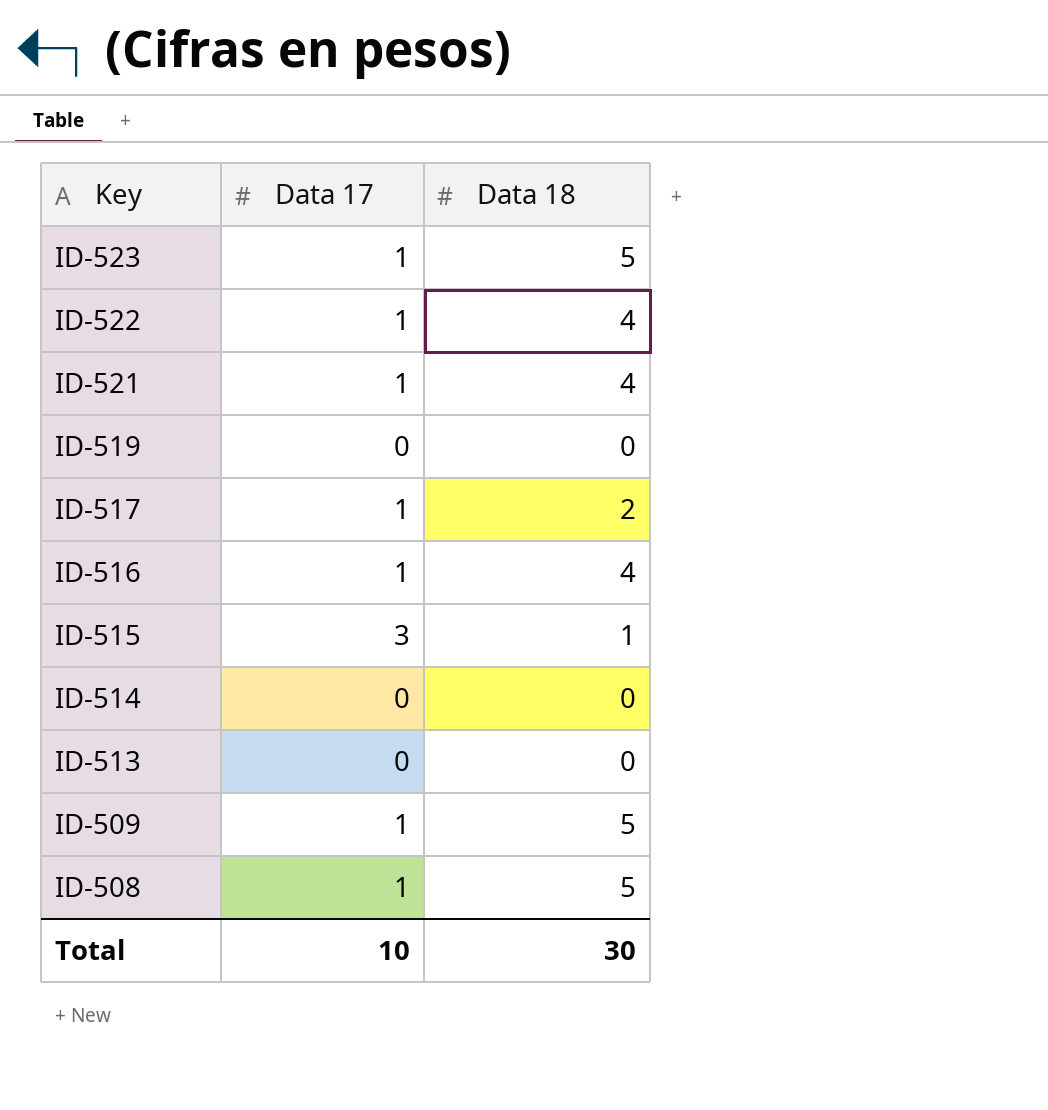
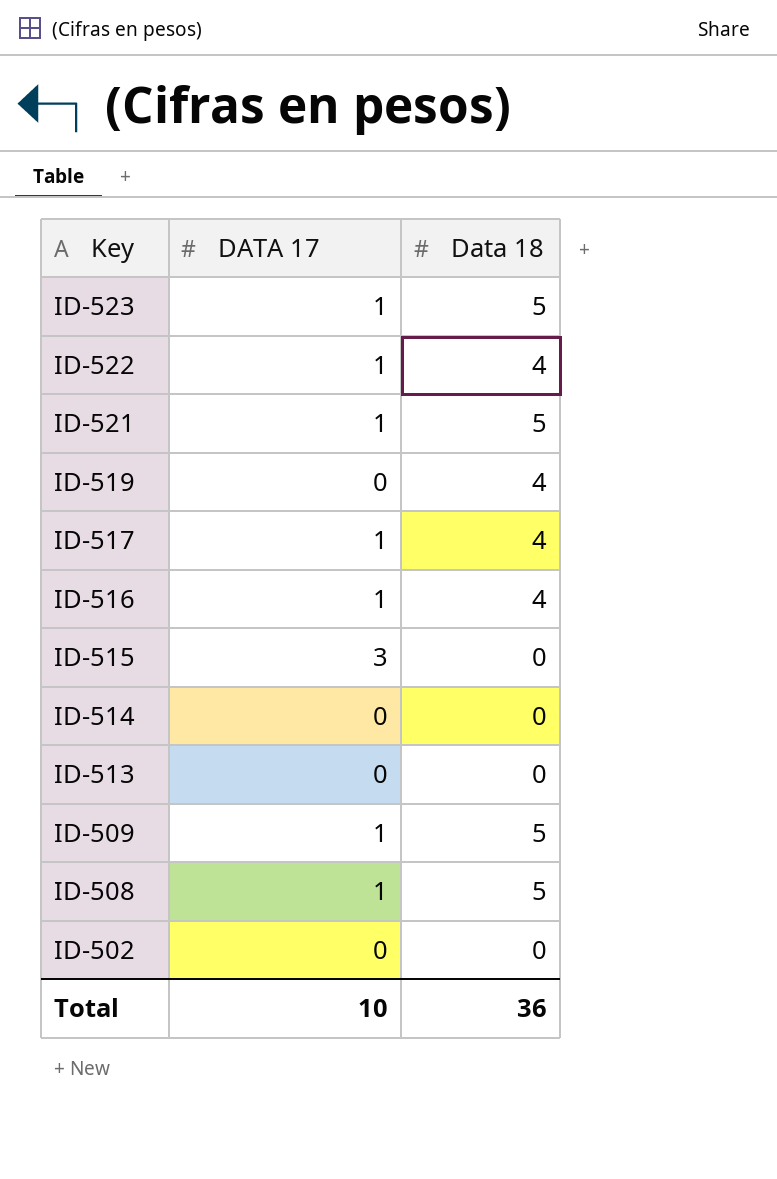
column name: Data 17 -> DATA 17
ID-521 | Data 18: 4 -> 5
ID-519 | Data 18: 0 -> 4
ID-517 | Data 18: 2 -> 4
ID-515 | Data 18: 1 -> 0
row ID-502: none -> 0 | 0
Total | Data 18: 30 -> 36

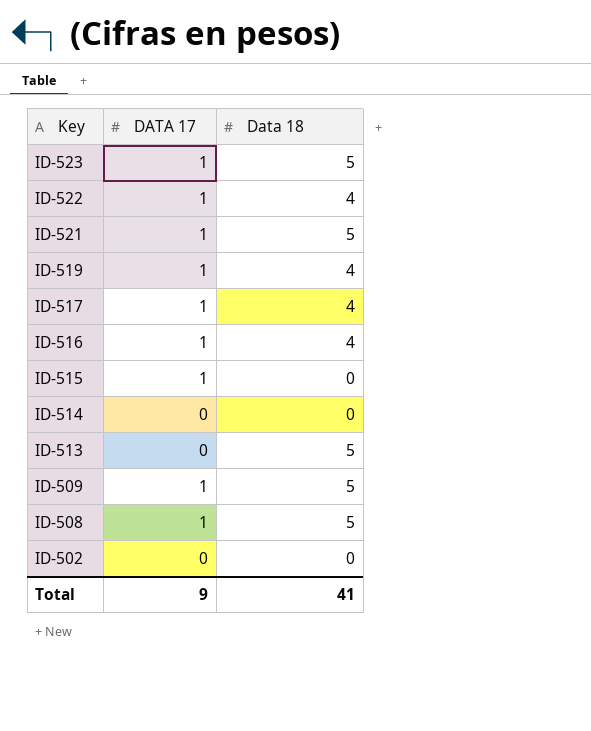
ID-519 | DATA 17: 0 -> 1
ID-515 | DATA 17: 3 -> 1
ID-513 | Data 18: 0 -> 5
Total | DATA 17: 10 -> 9
Total | Data 18: 36 -> 41

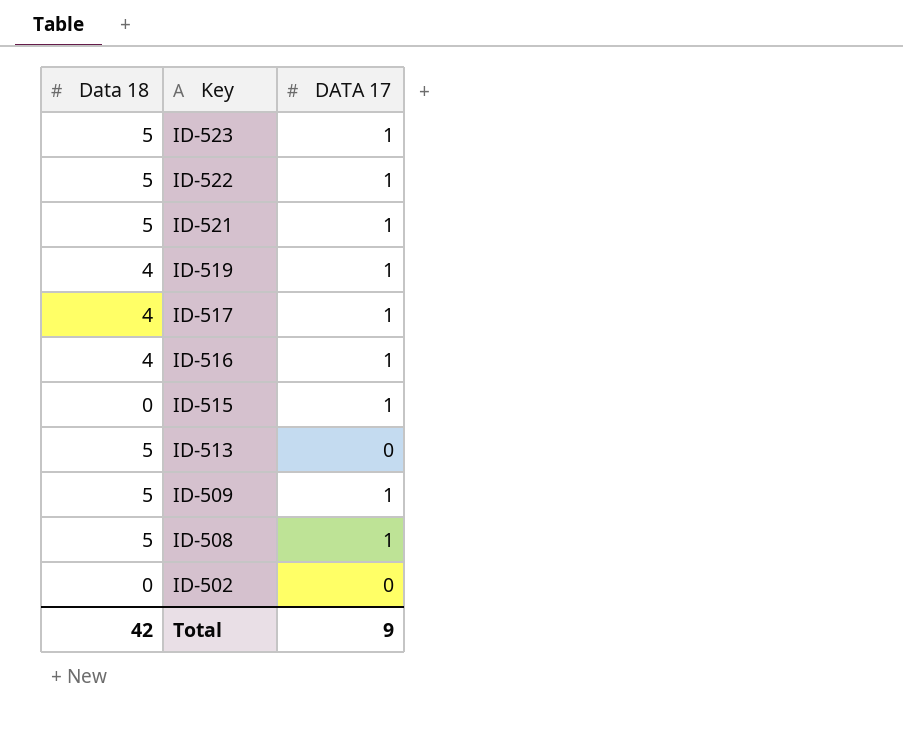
column Data 18 | position: 3 -> 1
row ID-514: 0 | 0 -> none
ID-522 | Data 18: 4 -> 5
Total | Data 18: 41 -> 42

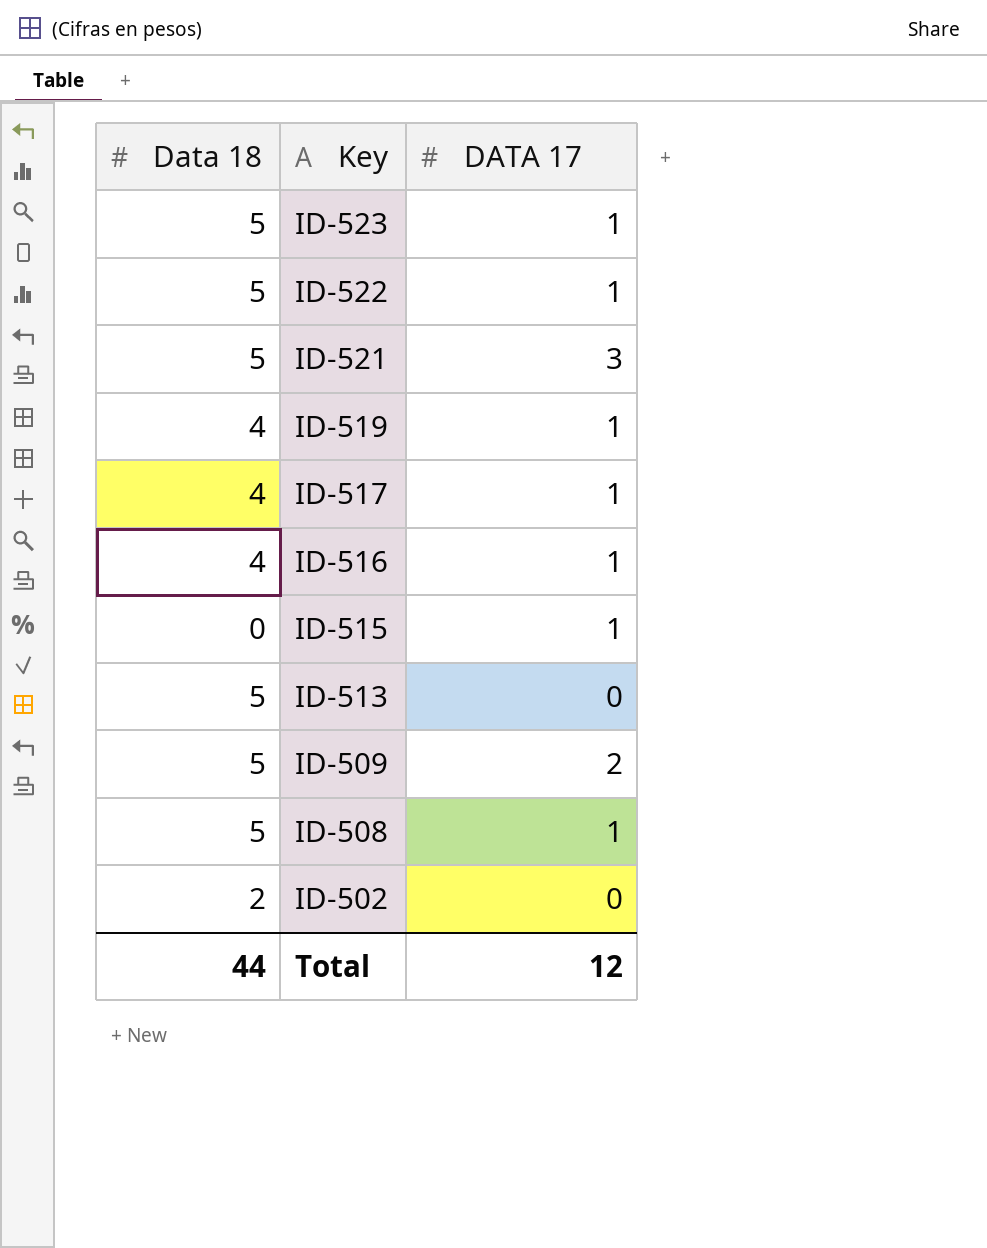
ID-521 | DATA 17: 1 -> 3
ID-509 | DATA 17: 1 -> 2
ID-502 | Data 18: 0 -> 2
Total | Data 18: 42 -> 44
Total | DATA 17: 9 -> 12

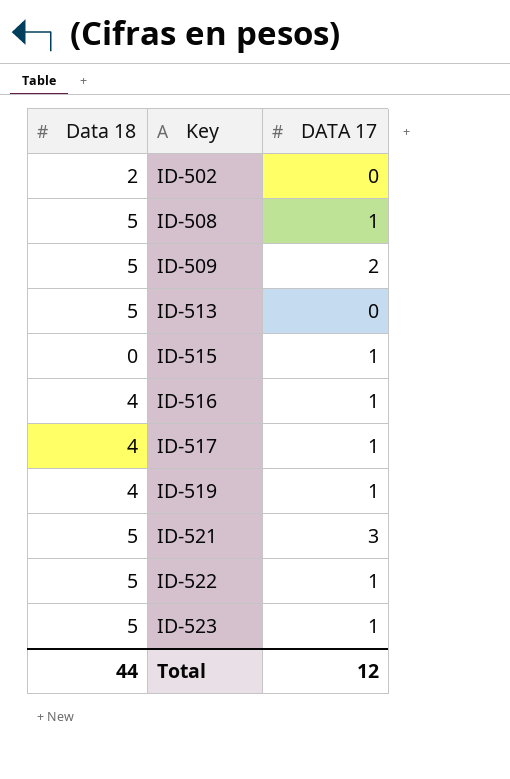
row order: Key descending -> Key ascending

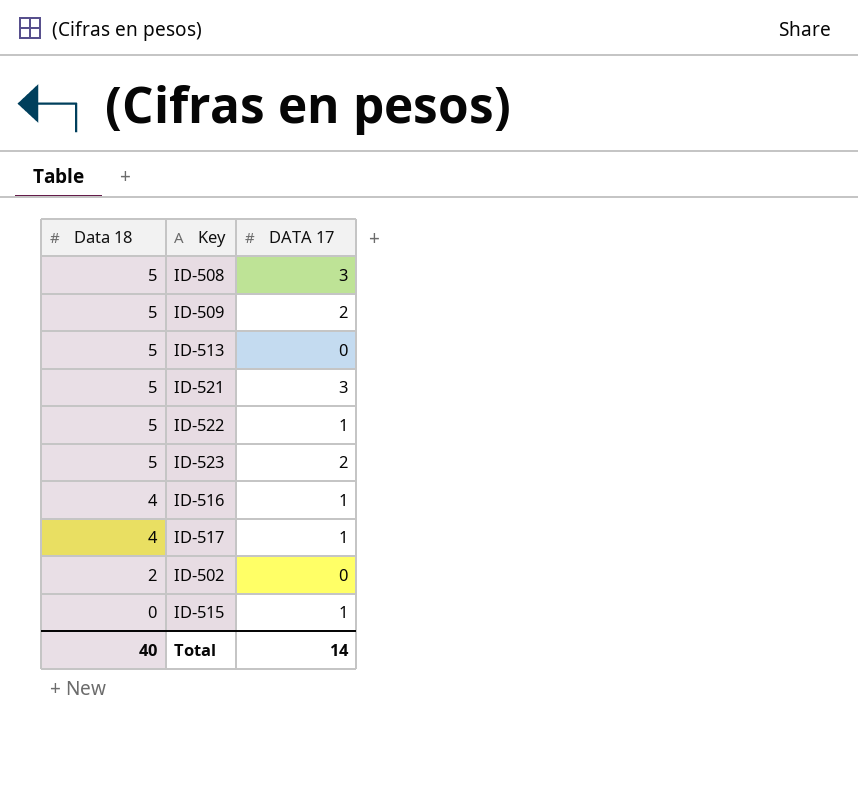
row order: Key ascending -> Data 18 descending
row ID-519: 4 | 1 -> none
ID-508 | DATA 17: 1 -> 3
ID-523 | DATA 17: 1 -> 2
Total | Data 18: 44 -> 40
Total | DATA 17: 12 -> 14

